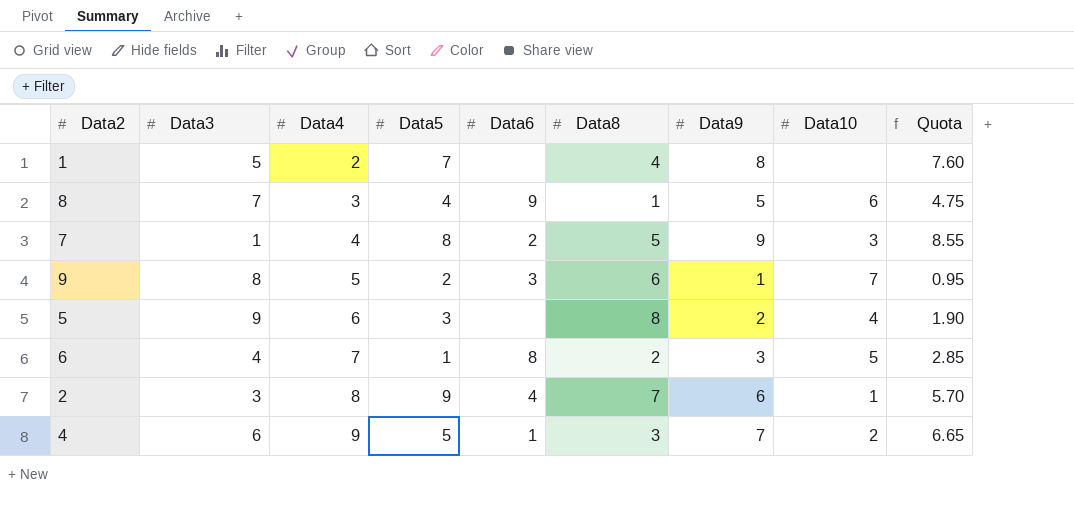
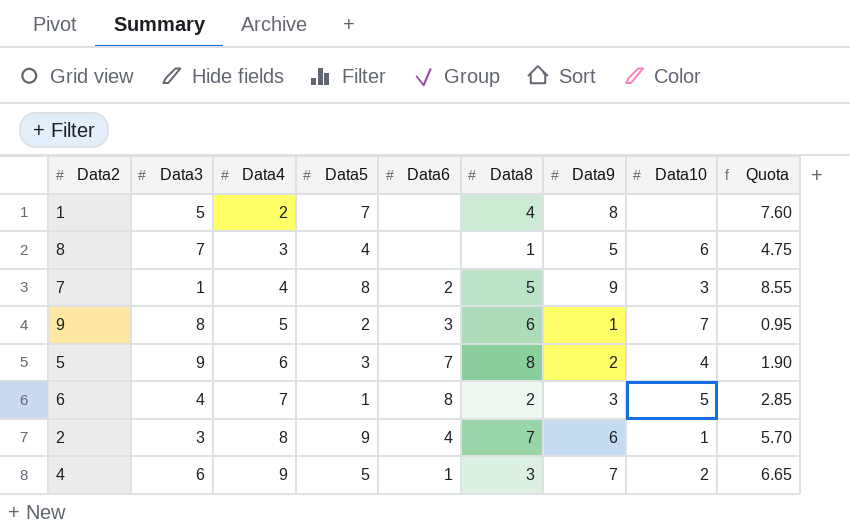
8 | Data6: 9 -> none
5 | Data6: none -> 7

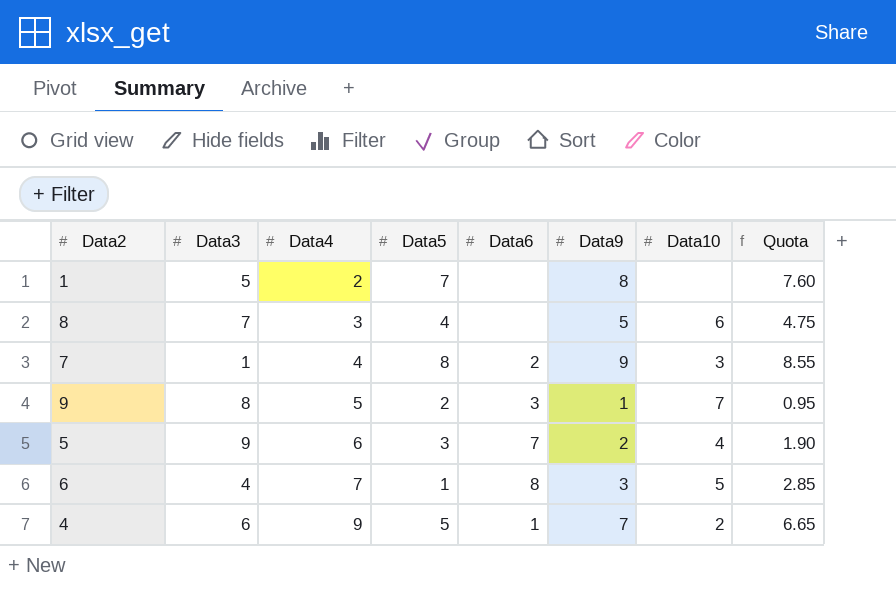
column Data8 | position: 6 -> none
row 2: 3 | 8 | 9 | 4 | 7 | 6 | 1 | 5.70 -> none

